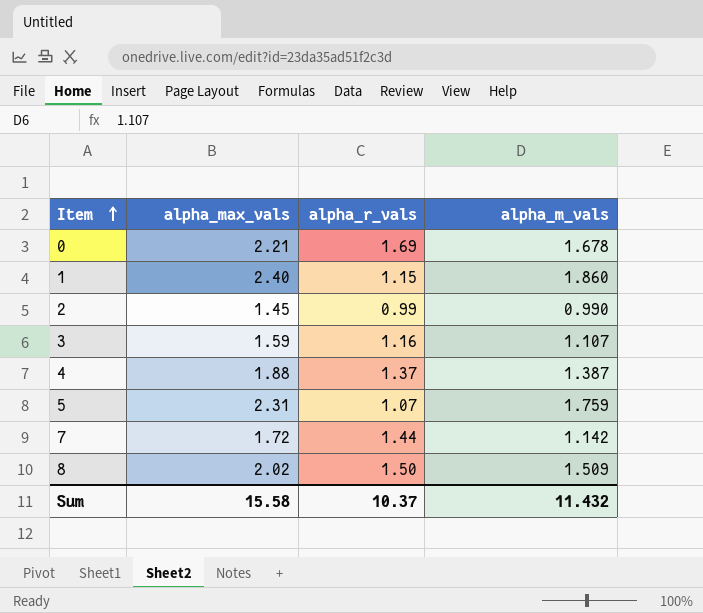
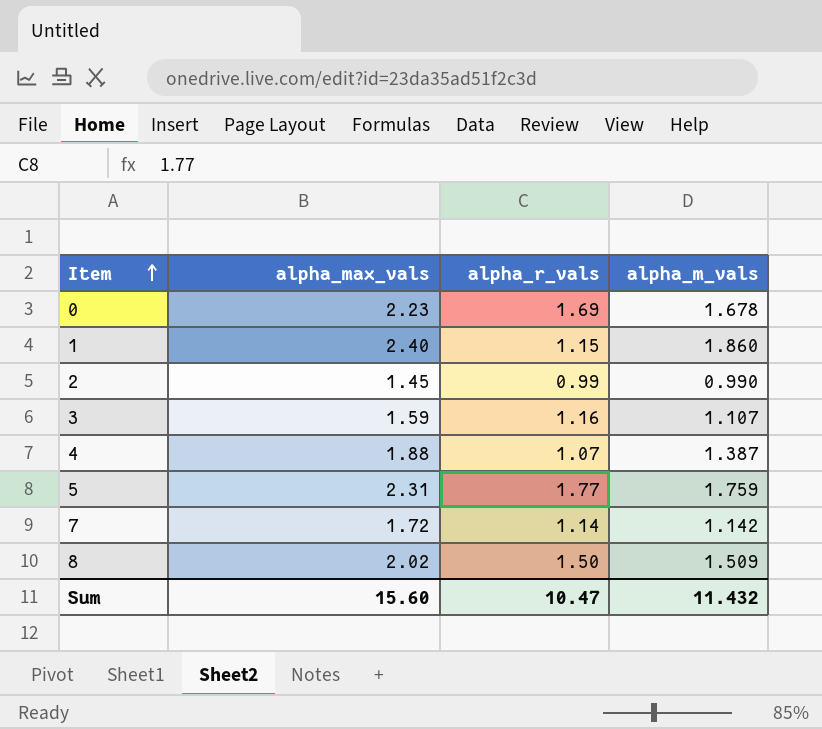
0 | alpha_max_vals: 2.21 -> 2.23
4 | alpha_r_vals: 1.37 -> 1.07
5 | alpha_r_vals: 1.07 -> 1.77
7 | alpha_r_vals: 1.44 -> 1.14
Sum | alpha_max_vals: 15.58 -> 15.60
Sum | alpha_r_vals: 10.37 -> 10.47

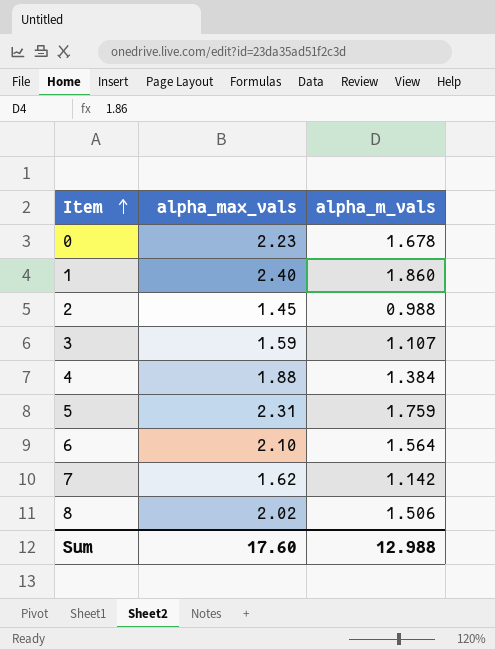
column alpha_r_vals | position: 3 -> none
2 | alpha_m_vals: 0.990 -> 0.988
4 | alpha_m_vals: 1.387 -> 1.384
row 6: none -> 2.10 | 1.564
7 | alpha_max_vals: 1.72 -> 1.62
8 | alpha_m_vals: 1.509 -> 1.506
Sum | alpha_max_vals: 15.60 -> 17.60
Sum | alpha_m_vals: 11.432 -> 12.988

